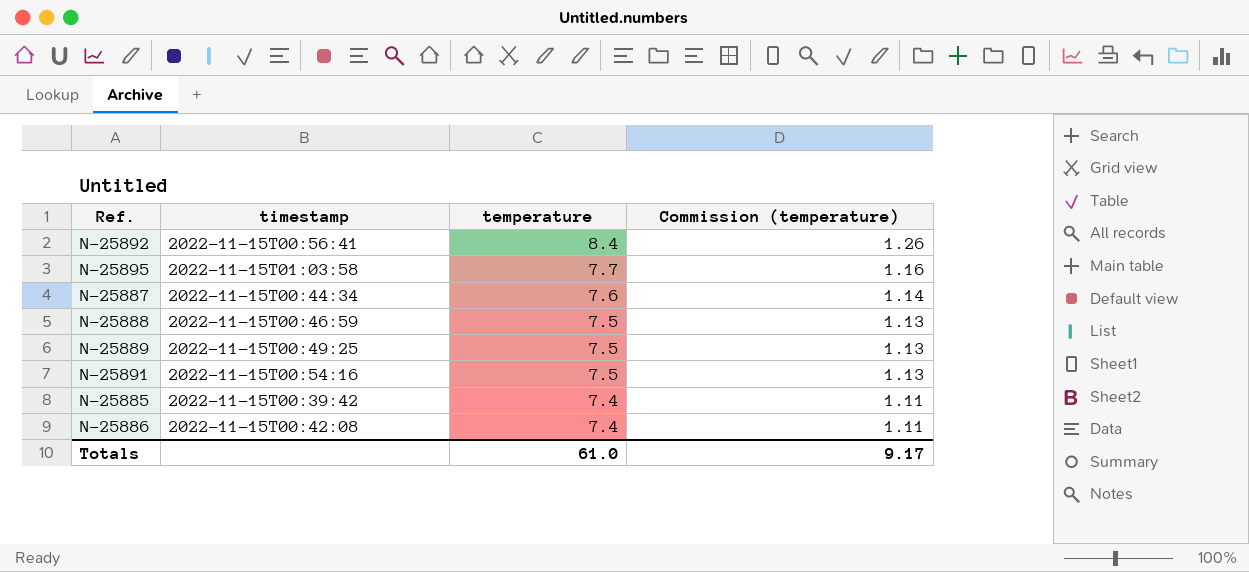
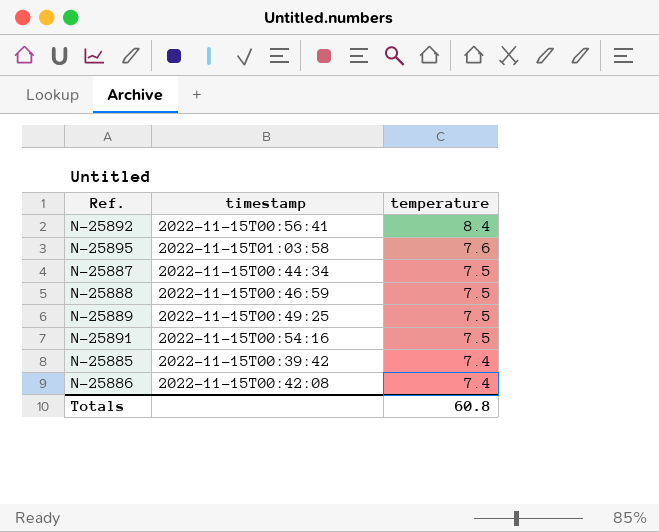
column Commission (temperature) | formula: [temperature] * 0.15 -> none
N-25895 | temperature: 7.7 -> 7.6
N-25887 | temperature: 7.6 -> 7.5
Totals | temperature: 61.0 -> 60.8

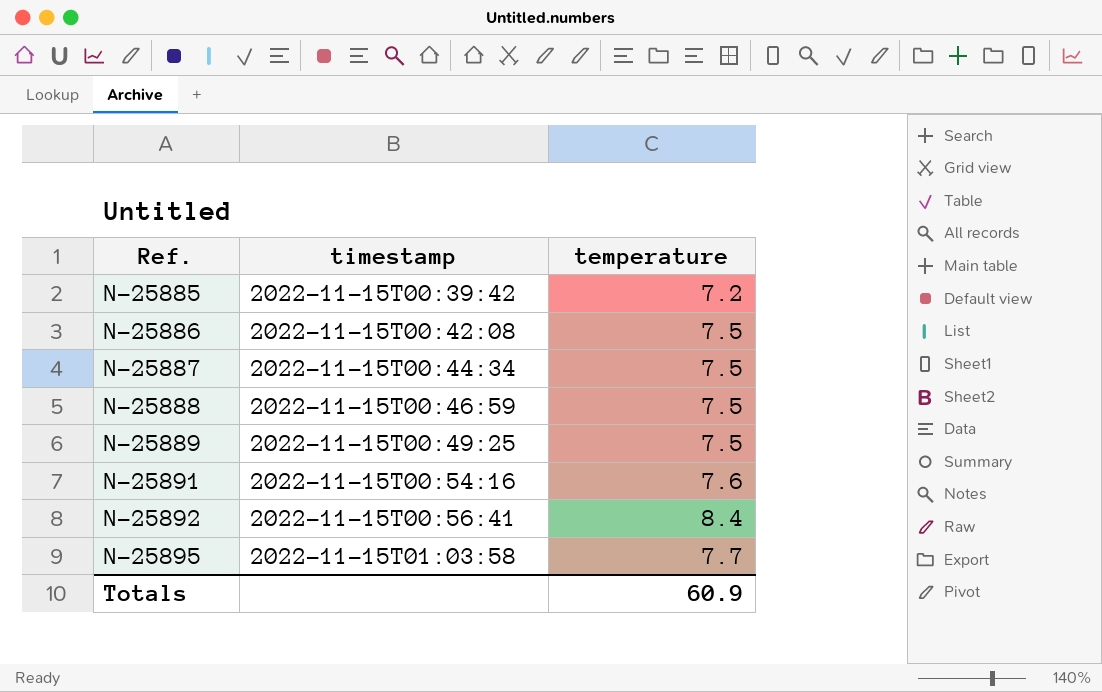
row order: temperature descending -> Ref. ascending
N-25885 | temperature: 7.4 -> 7.2
N-25886 | temperature: 7.4 -> 7.5
N-25891 | temperature: 7.5 -> 7.6
N-25895 | temperature: 7.6 -> 7.7
Totals | temperature: 60.8 -> 60.9

